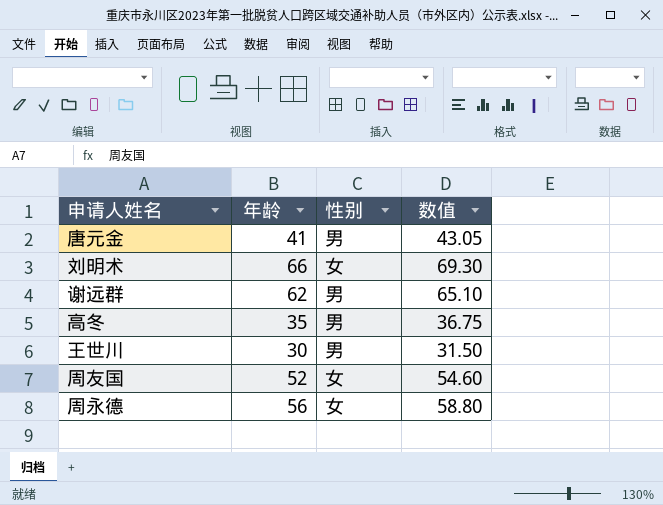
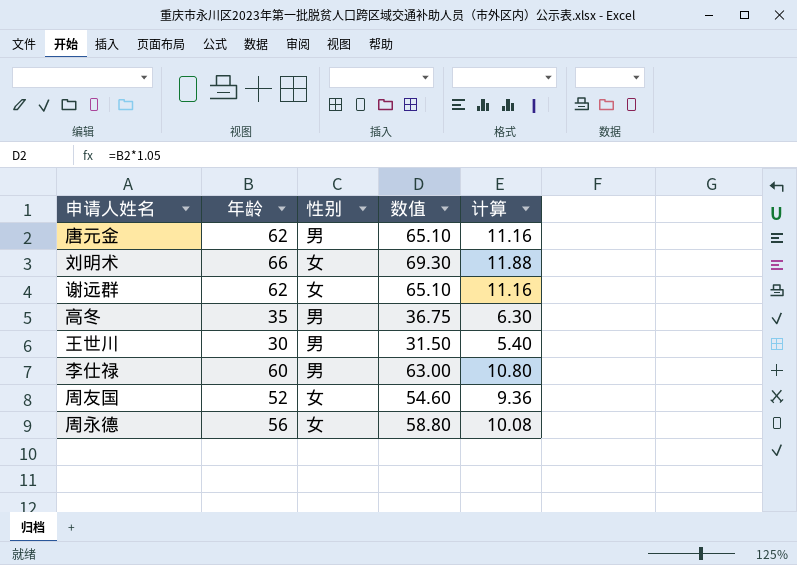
column 计算 | formula: none -> [年龄] * 0.18
唐元金 | 年龄: 41 -> 62
唐元金 | 数值: 43.05 -> 65.10
谢远群 | 性别: 男 -> 女
row 李仕禄: none -> 60 | 男 | 63.00 | 10.80

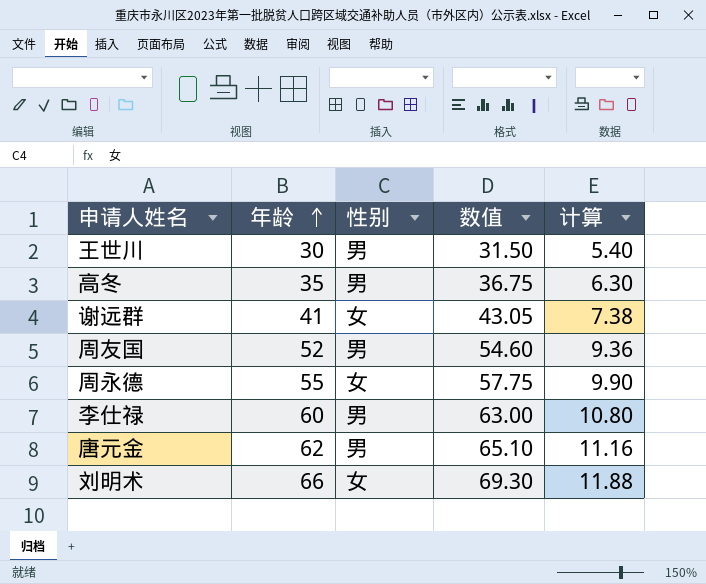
row order: none -> 年龄 ascending
谢远群 | 年龄: 62 -> 41
谢远群 | 数值: 65.10 -> 43.05
谢远群 | 计算: 11.16 -> 7.38
周友国 | 性别: 女 -> 男
周永德 | 年龄: 56 -> 55
周永德 | 数值: 58.80 -> 57.75
周永德 | 计算: 10.08 -> 9.90

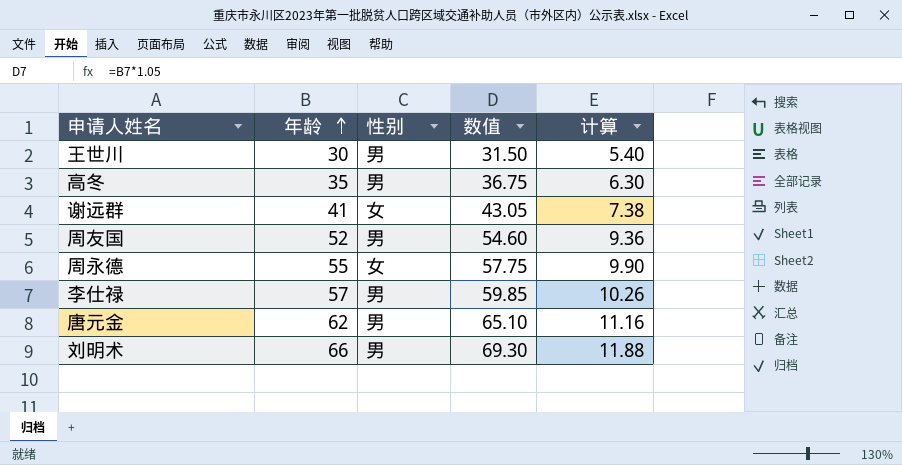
李仕禄 | 年龄: 60 -> 57
李仕禄 | 数值: 63.00 -> 59.85
李仕禄 | 计算: 10.80 -> 10.26
刘明术 | 性别: 女 -> 男

